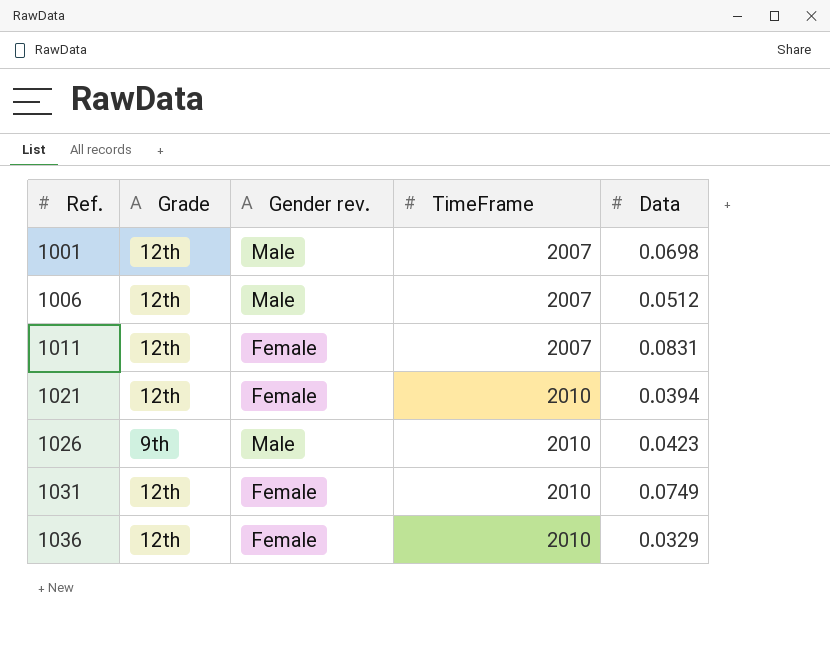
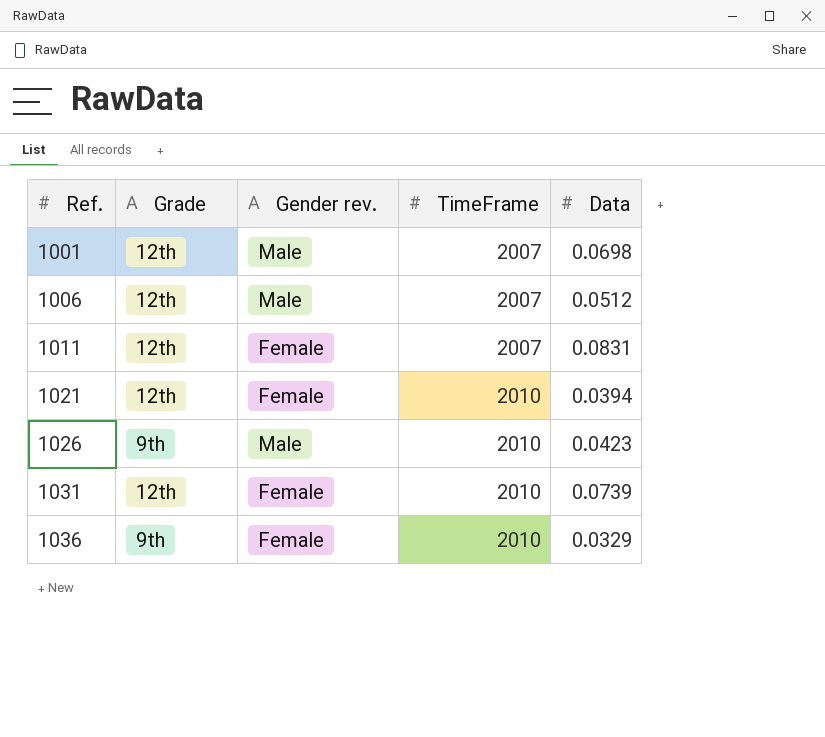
1031 | Data: 0.0749 -> 0.0739
1036 | Grade: 12th -> 9th

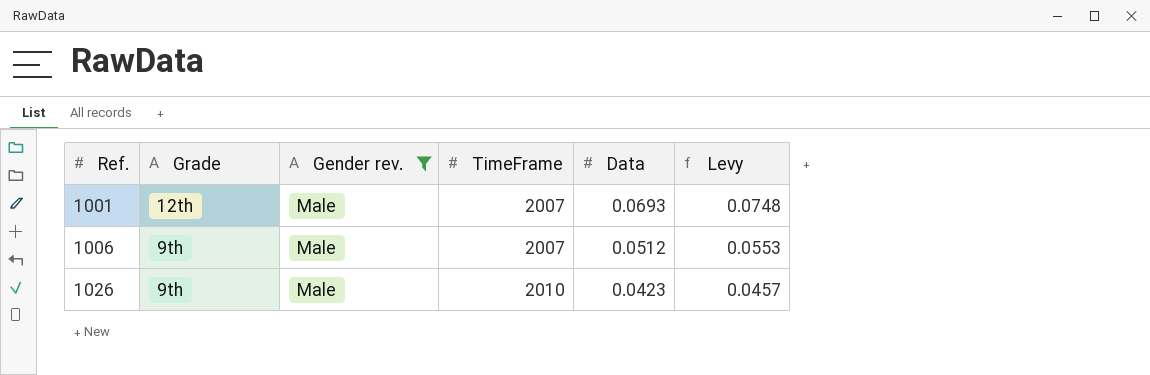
filter: none -> Gender rev. = Male
column Levy | formula: none -> [Data] * 1.08
1001 | Data: 0.0698 -> 0.0693
1006 | Grade: 12th -> 9th

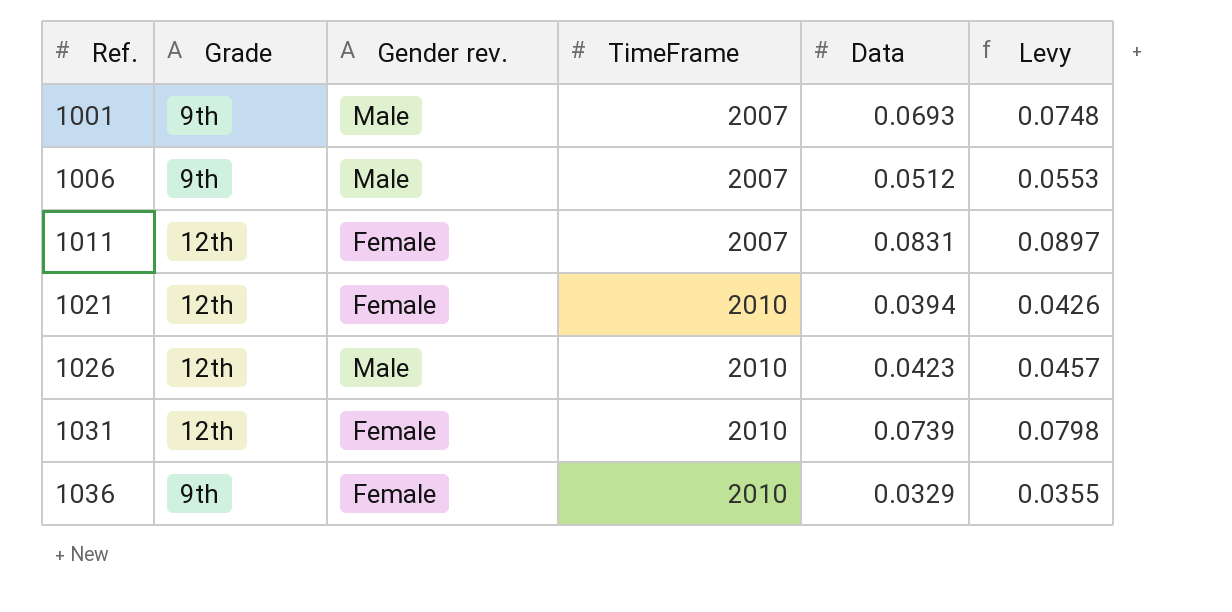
filter: Gender rev. = Male -> none
1001 | Grade: 12th -> 9th
1026 | Grade: 9th -> 12th

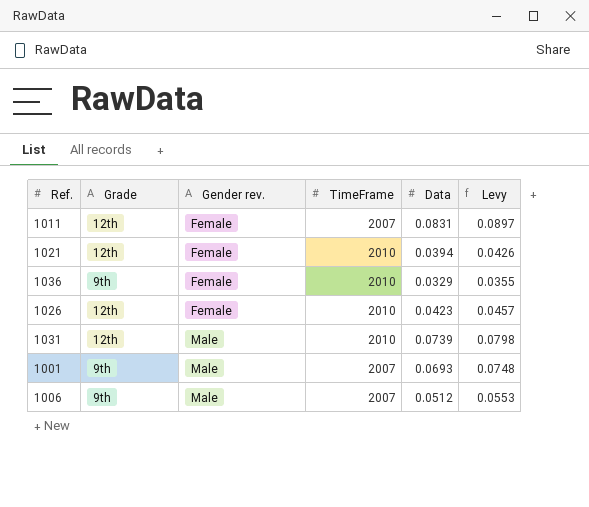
row order: Ref. ascending -> Gender rev. ascending
1026 | Gender rev.: Male -> Female
1031 | Gender rev.: Female -> Male

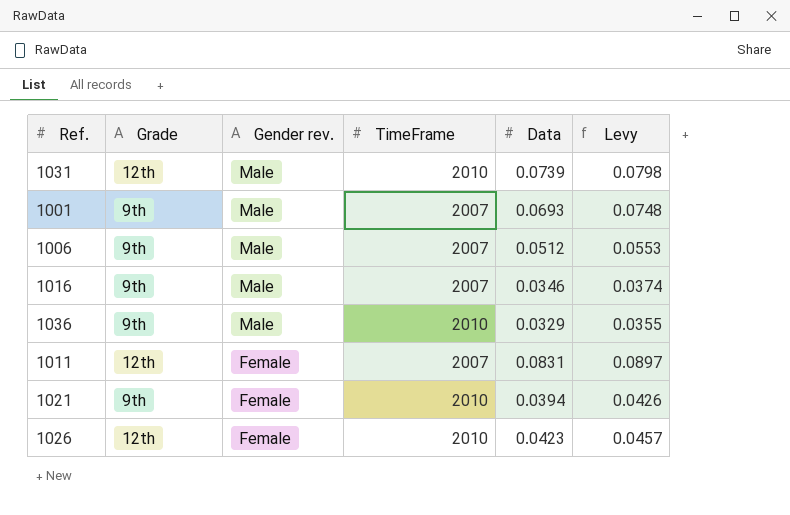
row order: Gender rev. ascending -> Gender rev. descending
row 1016: none -> 9th | Male | 2007 | 0.0346 | 0.0374
1036 | Gender rev.: Female -> Male
1021 | Grade: 12th -> 9th

